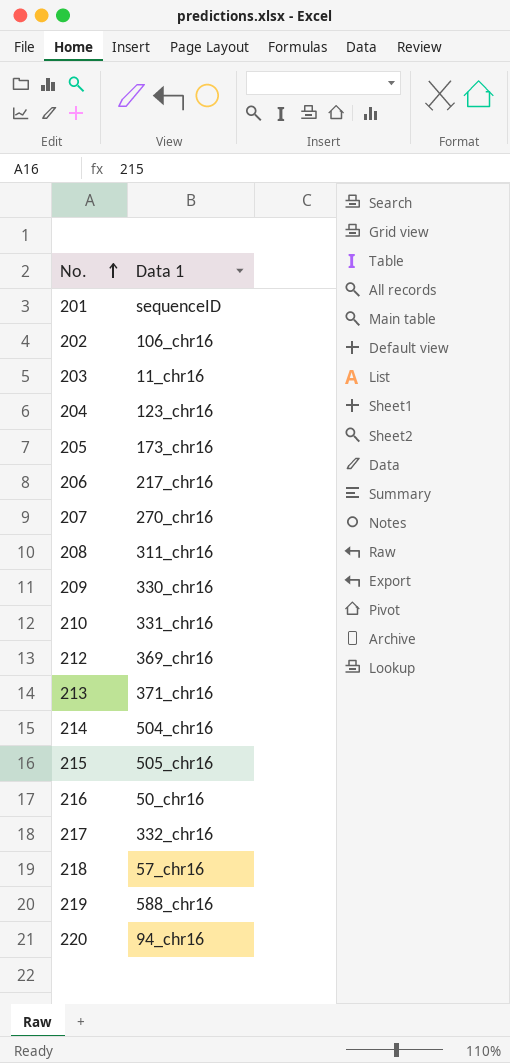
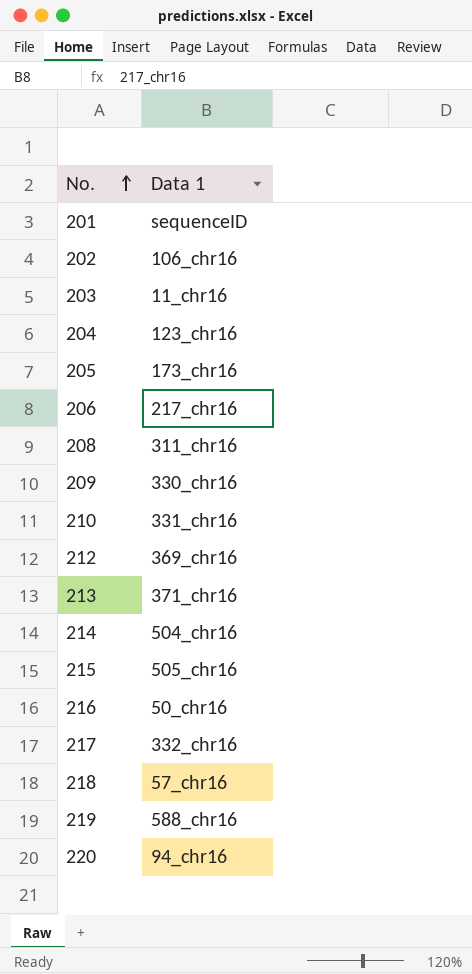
row 207: 270_chr16 -> none

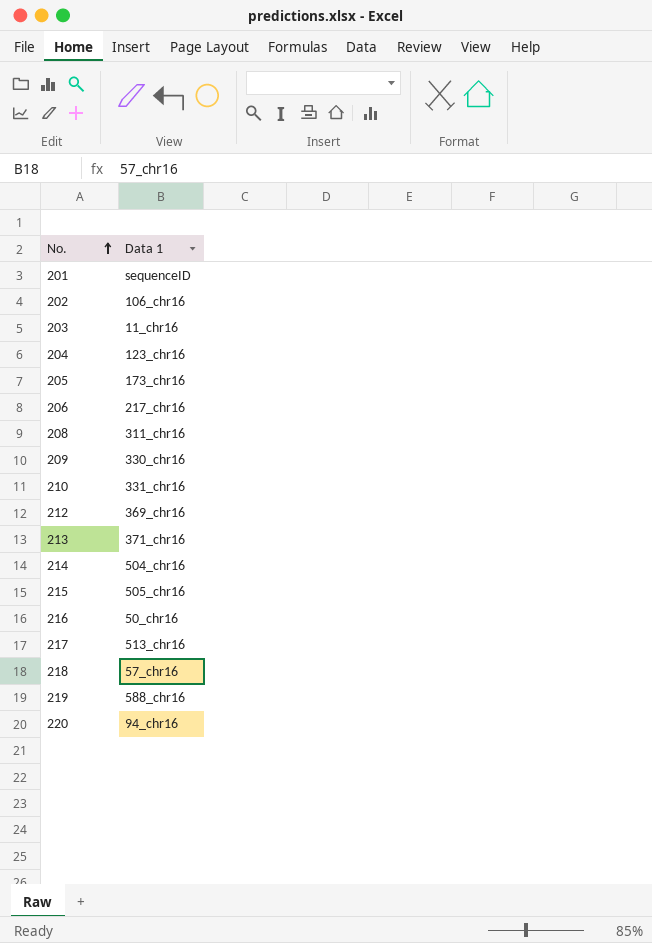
217 | Data 1: 332_chr16 -> 513_chr16

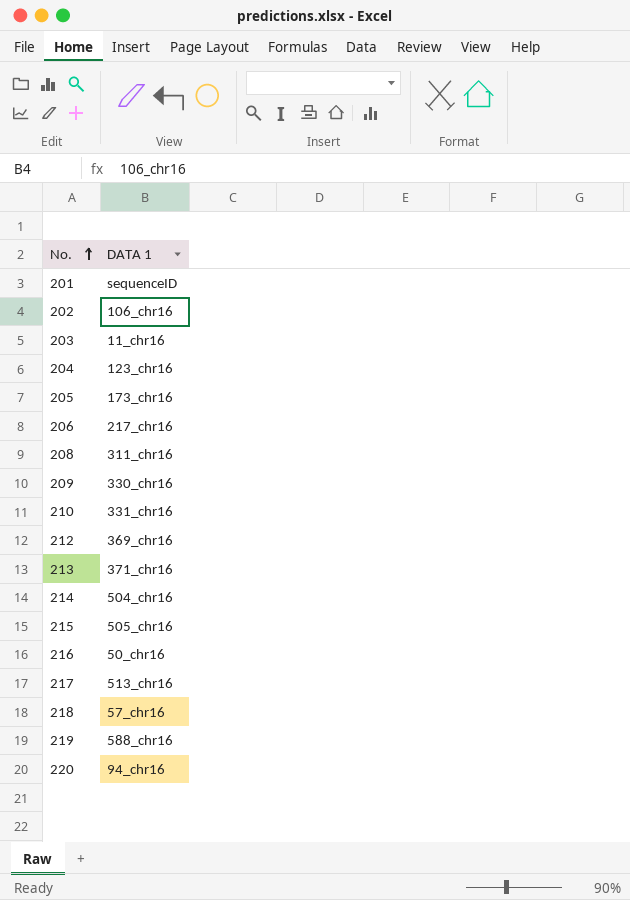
column name: Data 1 -> DATA 1

